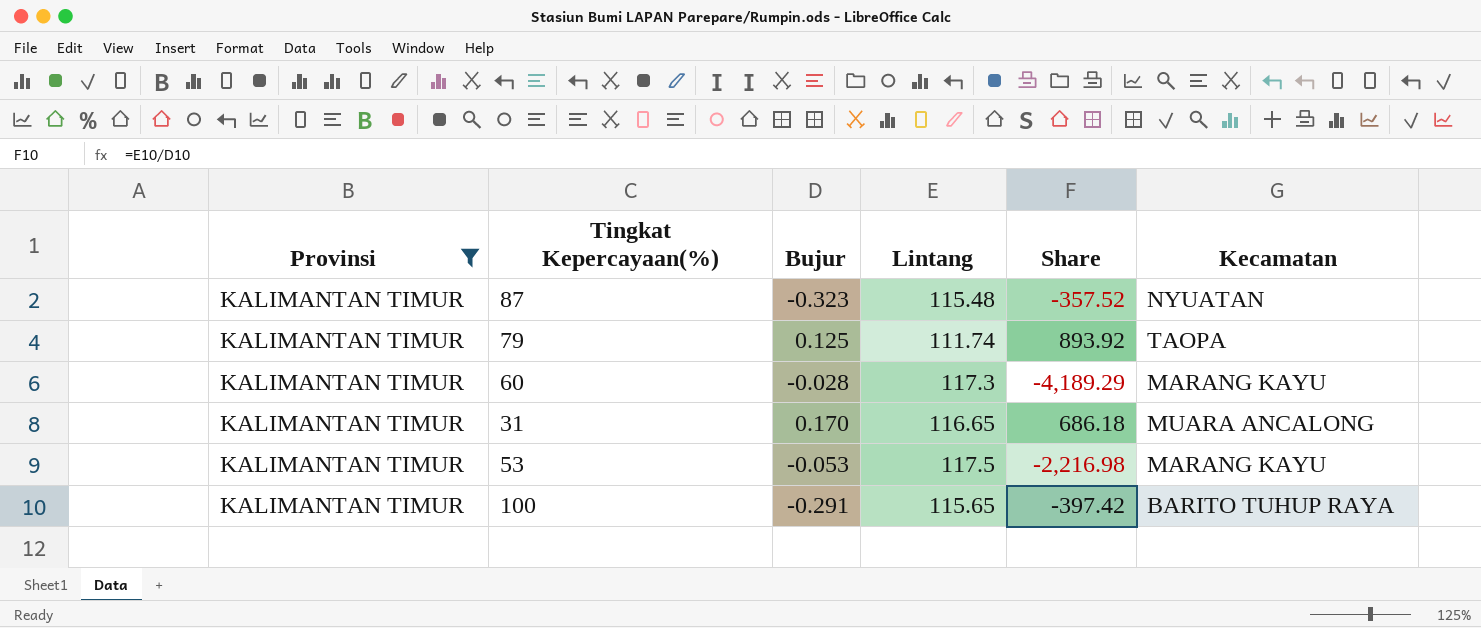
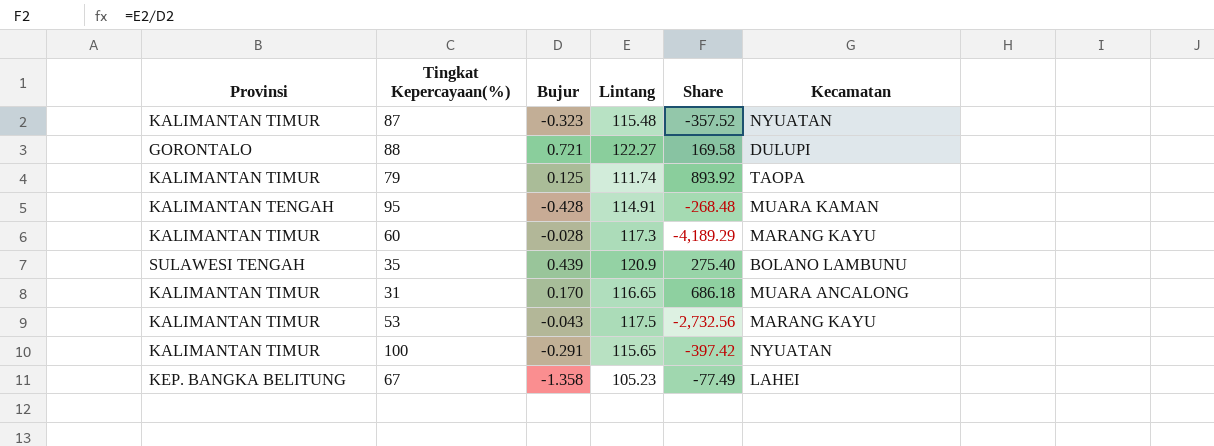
filter: Provinsi = KALIMANTAN TIMUR -> none
53 | Bujur: -0.053 -> -0.043
53 | Share: -2,216.98 -> -2,732.56
100 | Kecamatan: BARITO TUHUP RAYA -> NYUATAN

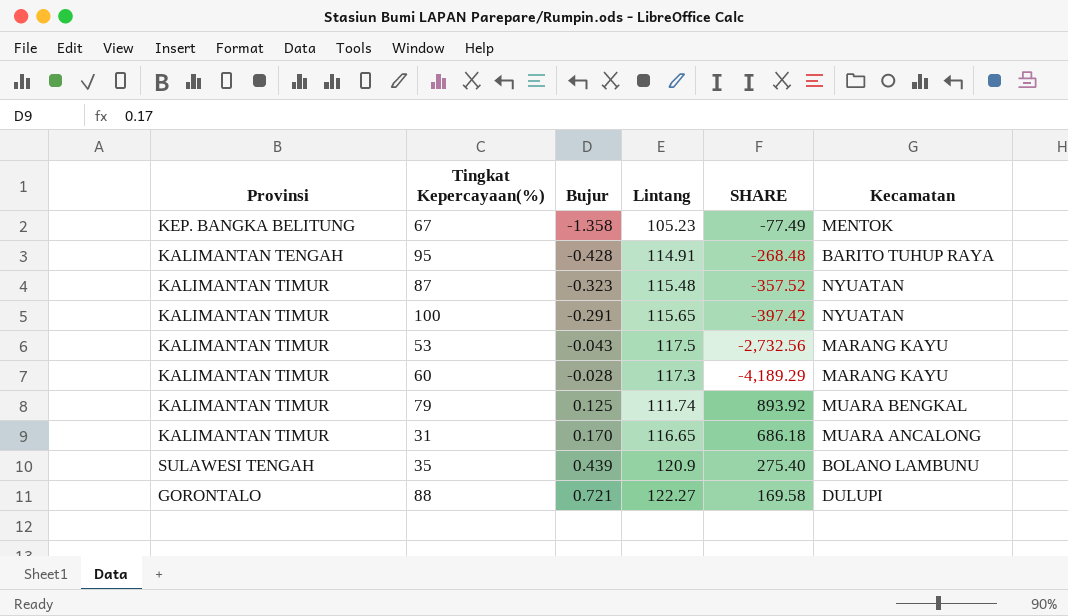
row order: none -> Bujur ascending
column name: Share -> SHARE
67 | Kecamatan: LAHEI -> MENTOK
95 | Kecamatan: MUARA KAMAN -> BARITO TUHUP RAYA
79 | Kecamatan: TAOPA -> MUARA BENGKAL

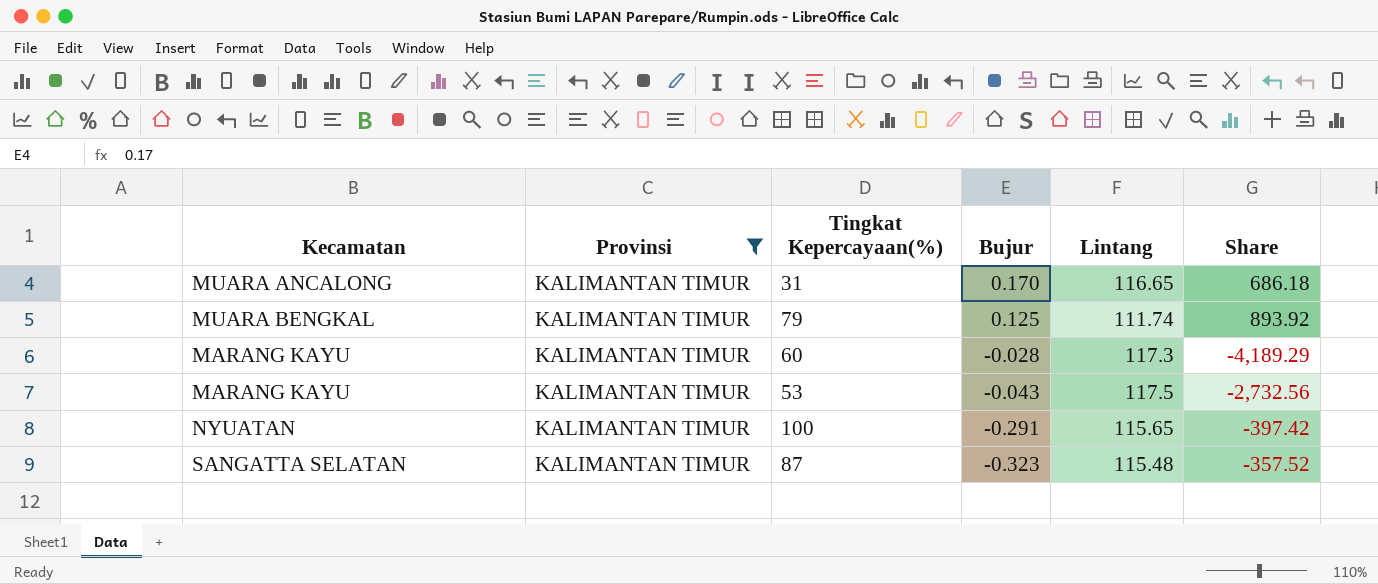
filter: none -> Provinsi = KALIMANTAN TIMUR
row order: Bujur ascending -> Bujur descending
column Kecamatan | position: 6 -> 1
column name: SHARE -> Share
87 | Kecamatan: NYUATAN -> SANGATTA SELATAN

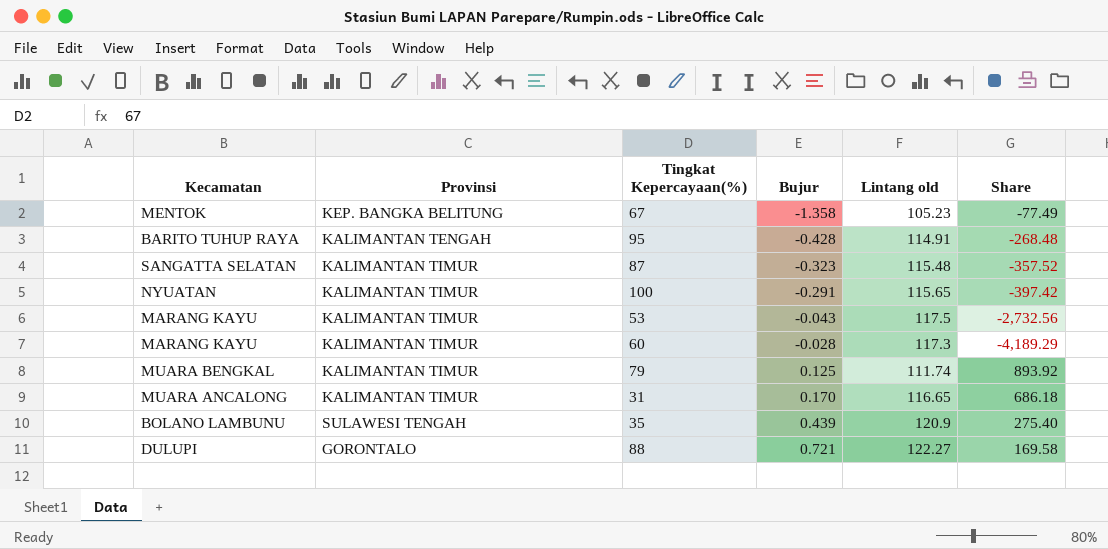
filter: Provinsi = KALIMANTAN TIMUR -> none
row order: Bujur descending -> Bujur ascending
column name: Lintang -> Lintang old

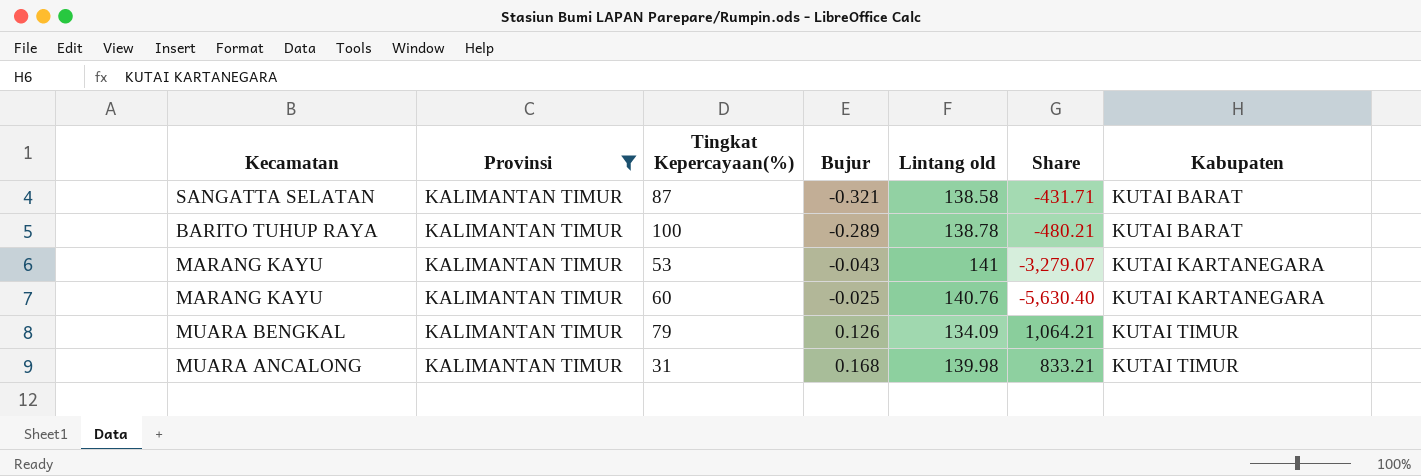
filter: none -> Provinsi = KALIMANTAN TIMUR
column Kabupaten | position: none -> 7
87 | Bujur: -0.323 -> -0.321
87 | Lintang old: 115.48 -> 138.58
87 | Share: -357.52 -> -431.71
100 | Kecamatan: NYUATAN -> BARITO TUHUP RAYA
100 | Bujur: -0.291 -> -0.289
100 | Lintang old: 115.65 -> 138.78
100 | Share: -397.42 -> -480.21
53 | Lintang old: 117.5 -> 141
53 | Share: -2,732.56 -> -3,279.07
60 | Bujur: -0.028 -> -0.025
60 | Lintang old: 117.3 -> 140.76
60 | Share: -4,189.29 -> -5,630.40
79 | Bujur: 0.125 -> 0.126
79 | Lintang old: 111.74 -> 134.09
79 | Share: 893.92 -> 1,064.21
31 | Bujur: 0.170 -> 0.168
31 | Lintang old: 116.65 -> 139.98
31 | Share: 686.18 -> 833.21

